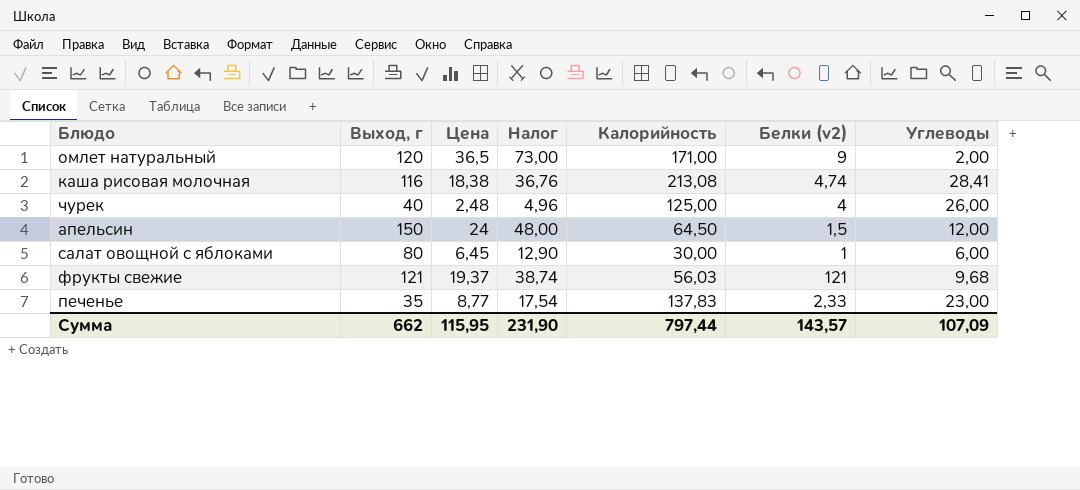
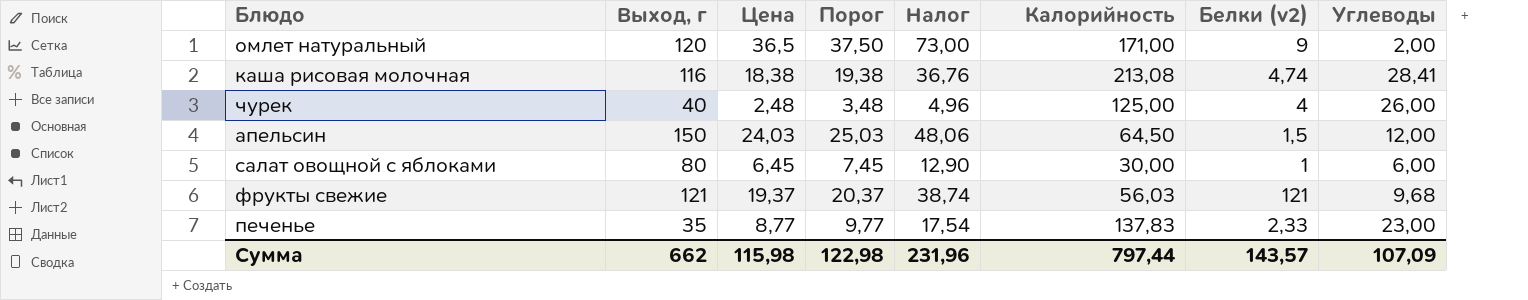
column Порог | formula: none -> [Цена] + 1
апельсин | Цена: 24 -> 24,03
апельсин | Налог: 48,00 -> 48,06
Сумма | Цена: 115,95 -> 115,98
Сумма | Налог: 231,90 -> 231,96

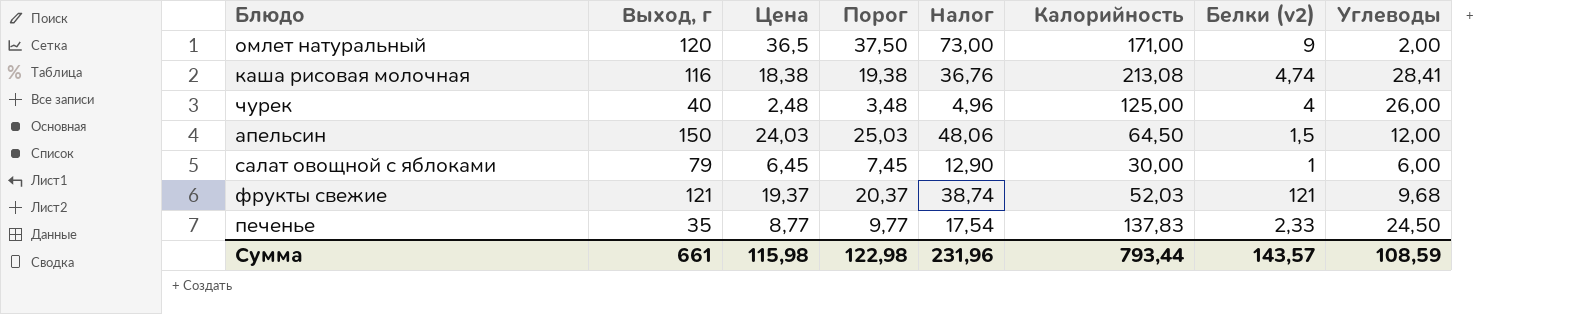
салат овощной с яблоками | Выход, г: 80 -> 79
фрукты свежие | Калорийность: 56,03 -> 52,03
печенье | Углеводы: 23,00 -> 24,50
Сумма | Выход, г: 662 -> 661
Сумма | Калорийность: 797,44 -> 793,44
Сумма | Углеводы: 107,09 -> 108,59

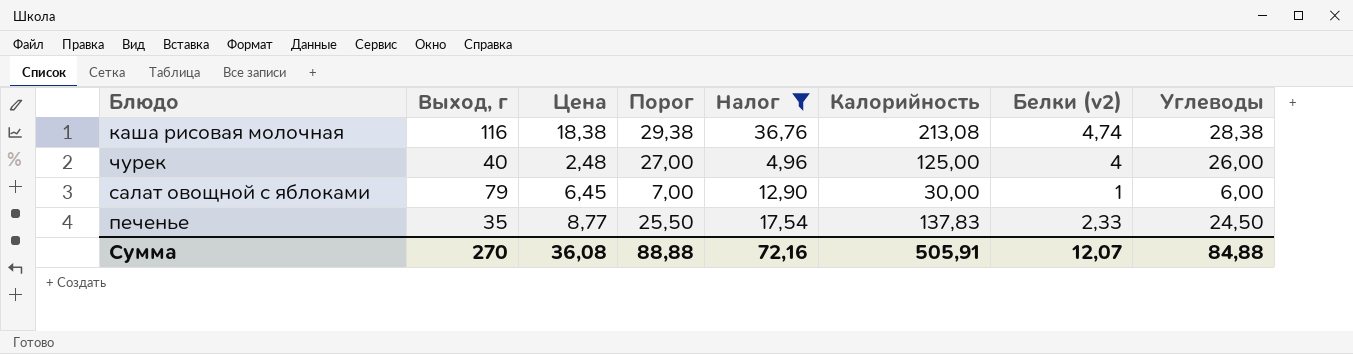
filter: none -> Налог <= 36,76
column Порог | formula: [Цена] + 1 -> [Углеводы] + 1
каша рисовая молочная | Углеводы: 28,41 -> 28,38
Сумма | Выход, г: 661 -> 270
Сумма | Цена: 115,98 -> 36,08
Сумма | Порог: 122,98 -> 88,88
Сумма | Налог: 231,96 -> 72,16
Сумма | Калорийность: 793,44 -> 505,91
Сумма | Белки (v2): 143,57 -> 12,07
Сумма | Углеводы: 108,59 -> 84,88

